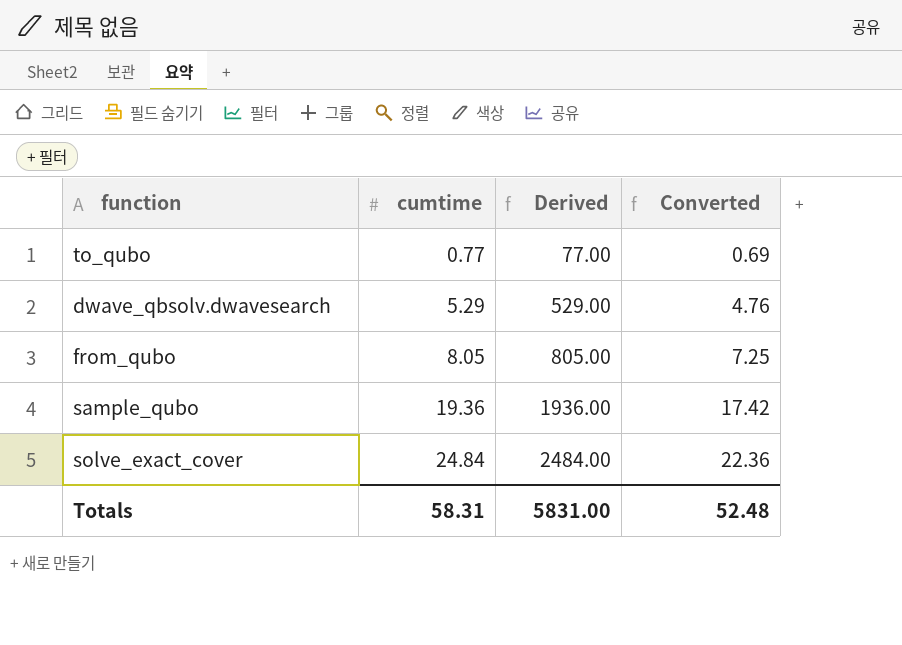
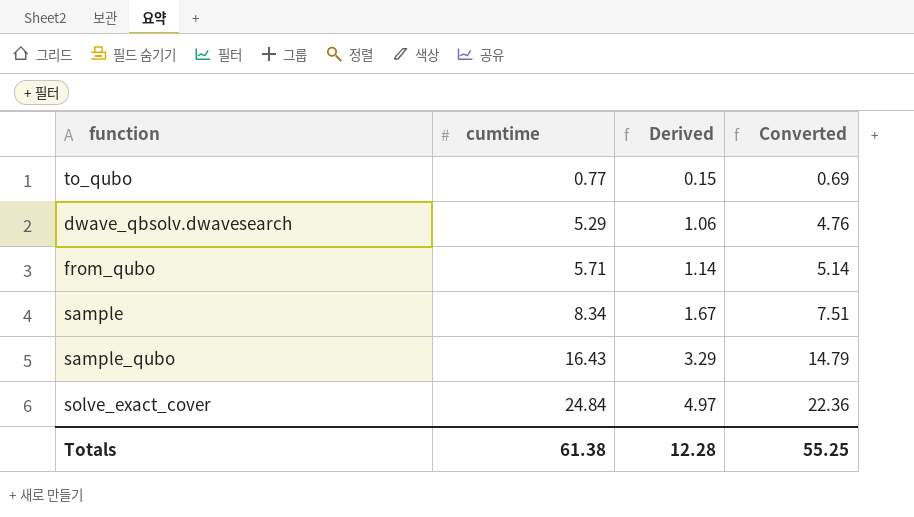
column Derived | formula: [cumtime] * 100 -> [cumtime] * 0.2
from_qubo | cumtime: 8.05 -> 5.71
from_qubo | Converted: 7.25 -> 5.14
row sample: none -> 8.34 | 1.67 | 7.51
sample_qubo | cumtime: 19.36 -> 16.43
sample_qubo | Converted: 17.42 -> 14.79
Totals | cumtime: 58.31 -> 61.38
Totals | Derived: 5831.00 -> 12.28
Totals | Converted: 52.48 -> 55.25

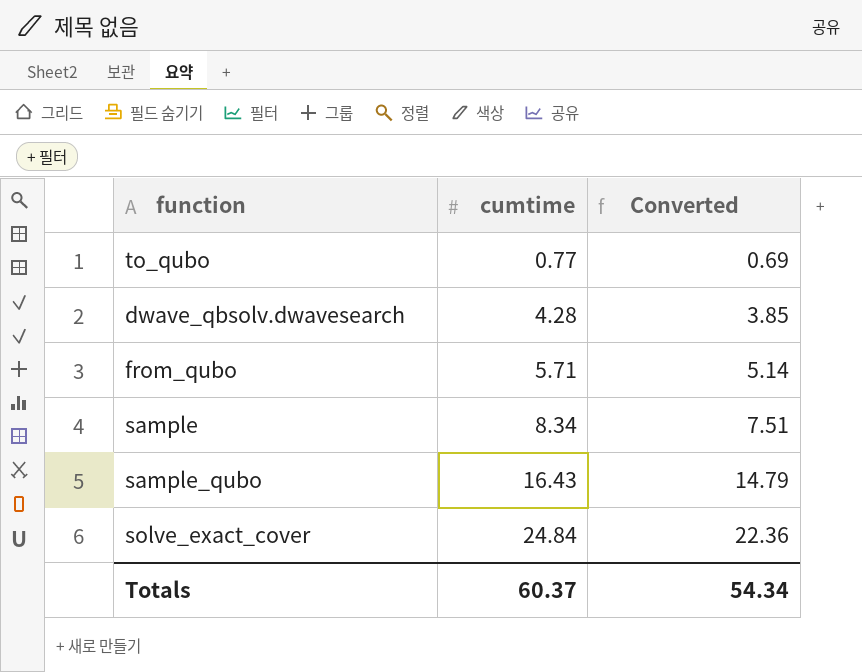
column Derived | formula: [cumtime] * 0.2 -> none
dwave_qbsolv.dwavesearch | cumtime: 5.29 -> 4.28
dwave_qbsolv.dwavesearch | Converted: 4.76 -> 3.85
Totals | cumtime: 61.38 -> 60.37
Totals | Converted: 55.25 -> 54.34

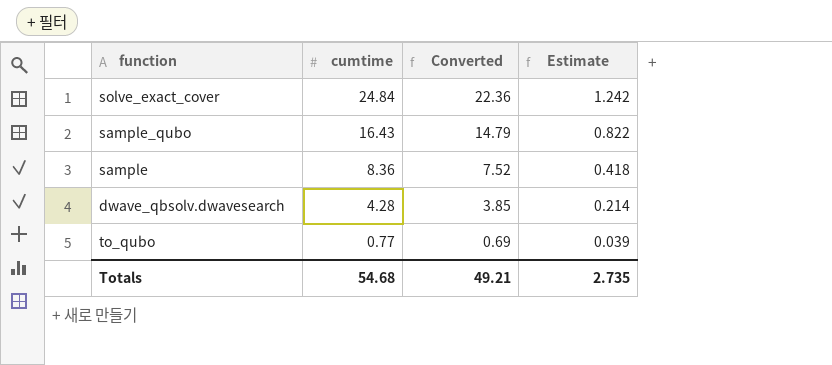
row order: cumtime ascending -> cumtime descending
column Estimate | formula: none -> [cumtime] * 0.05
row from_qubo: 5.71 | 5.14 -> none
sample | cumtime: 8.34 -> 8.36
sample | Converted: 7.51 -> 7.52
Totals | cumtime: 60.37 -> 54.68
Totals | Converted: 54.34 -> 49.21

